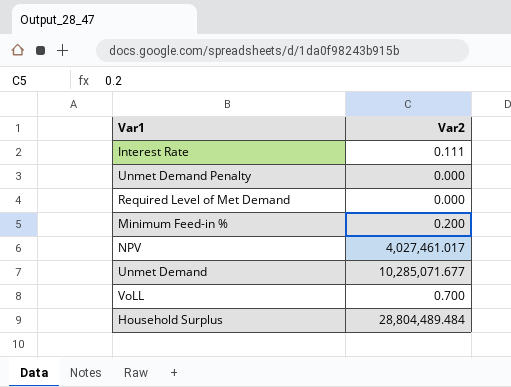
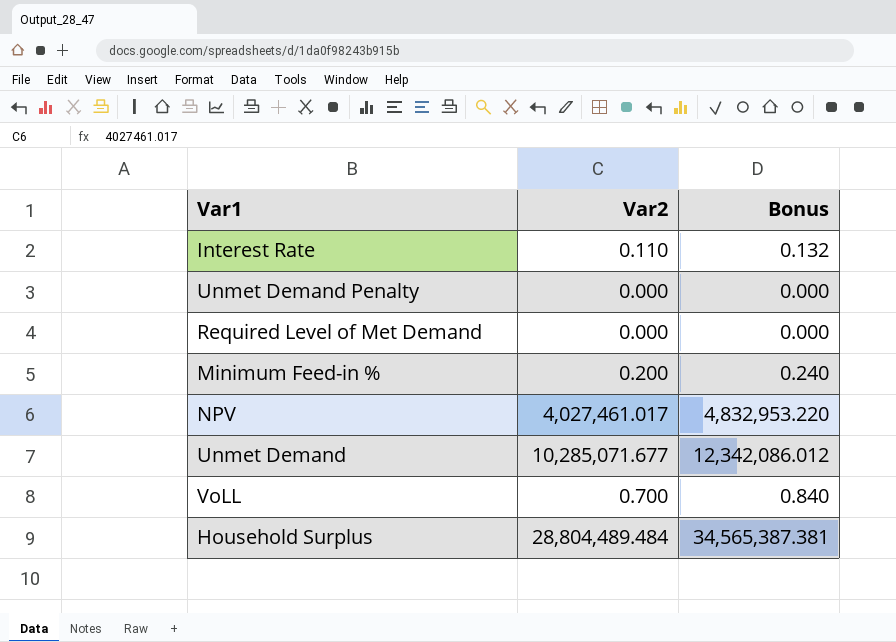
column Bonus | formula: none -> [Var2] * 1.2
Interest Rate | Var2: 0.111 -> 0.110

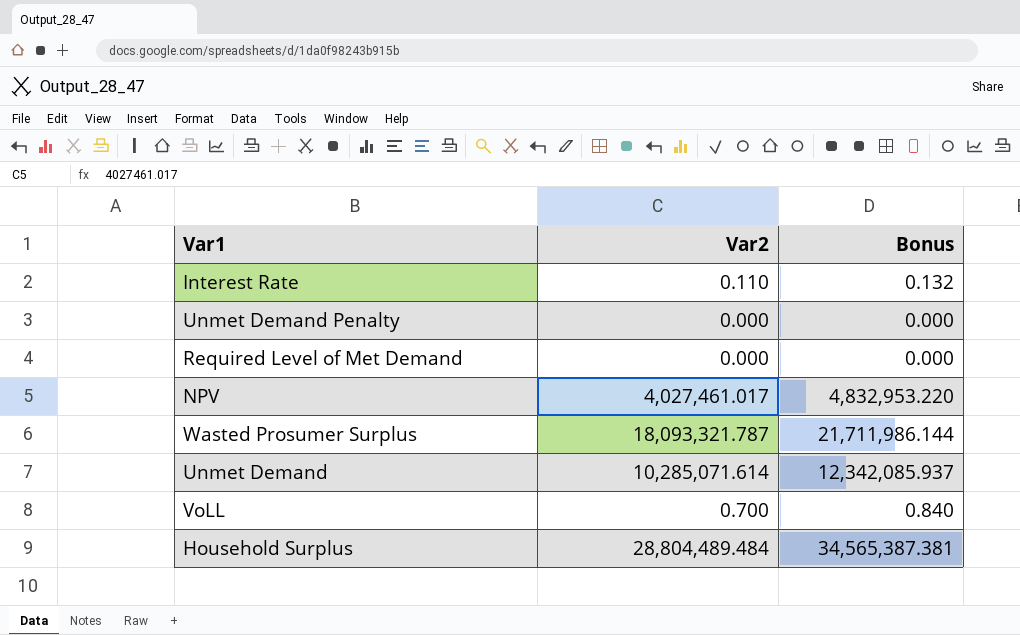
row Minimum Feed-in %: 0.200 | 0.240 -> none
row Wasted Prosumer Surplus: none -> 18,093,321.787 | 21,711,986.144
Unmet Demand | Var2: 10,285,071.677 -> 10,285,071.614
Unmet Demand | Bonus: 12,342,086.012 -> 12,342,085.937

